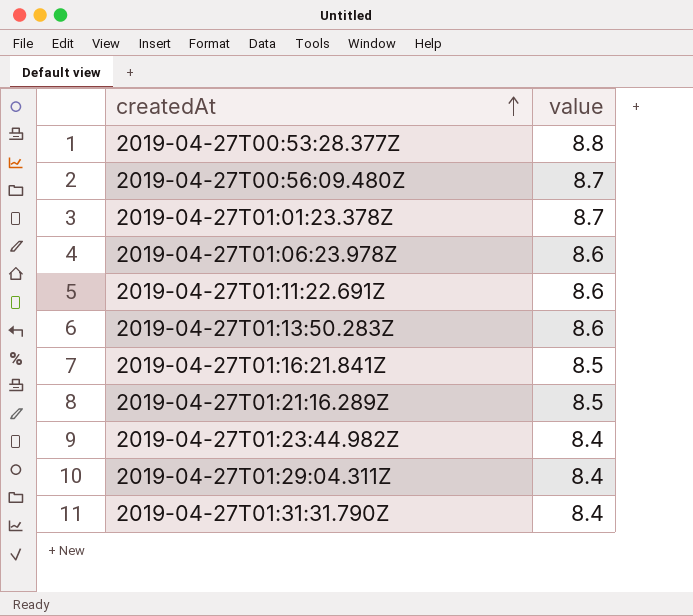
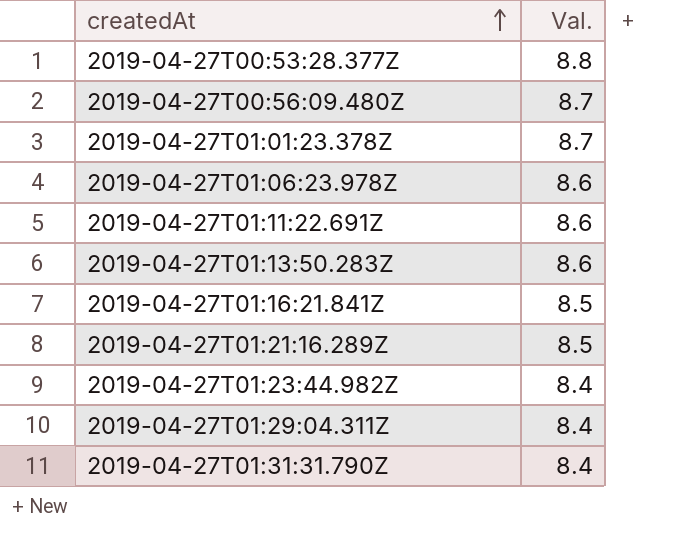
column name: value -> Val.

